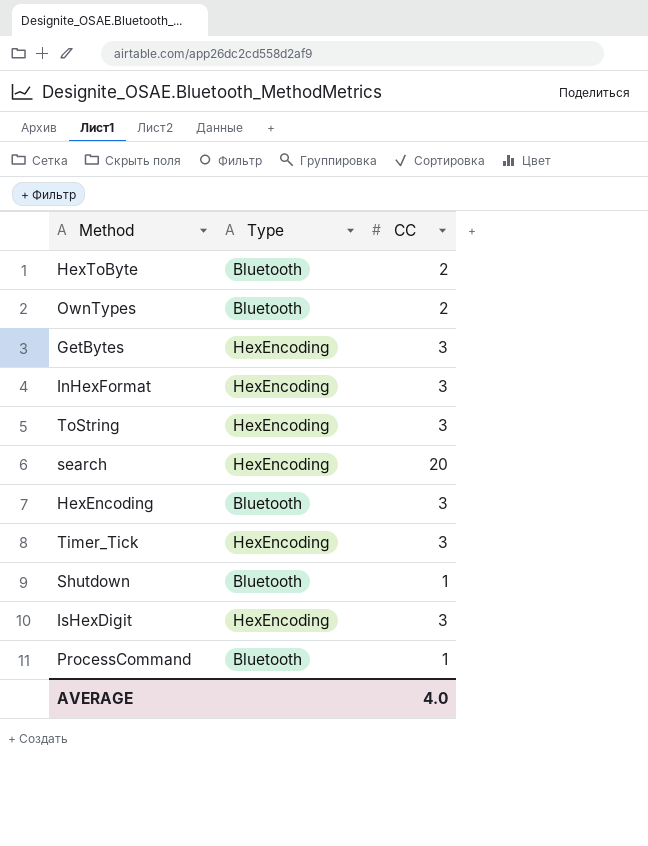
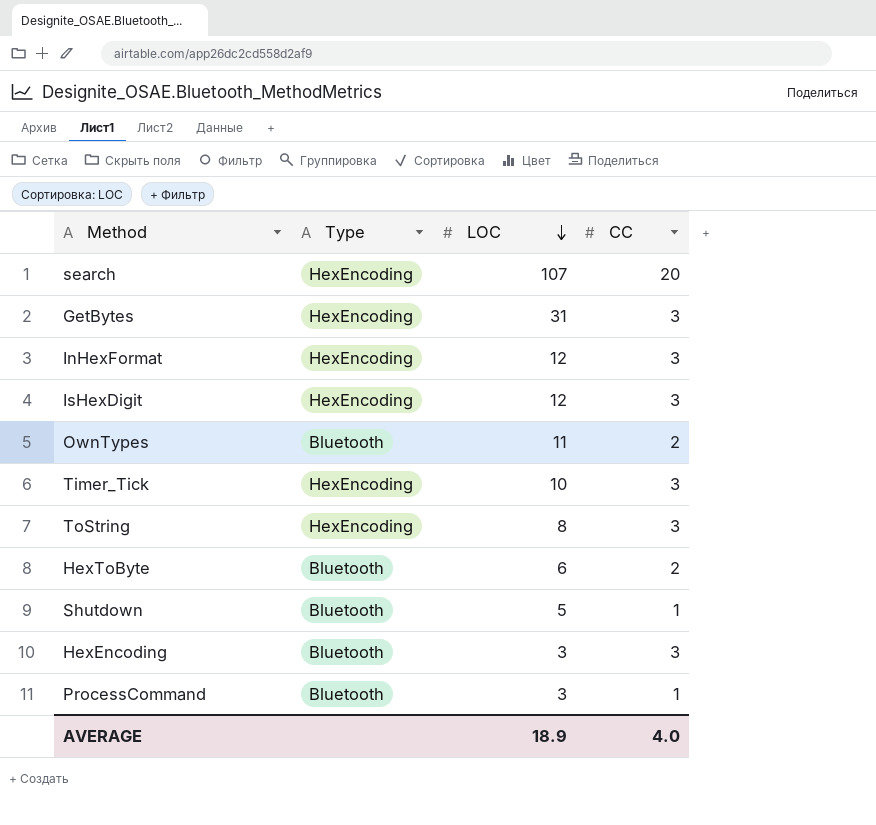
row order: none -> LOC descending
column LOC | position: none -> 3

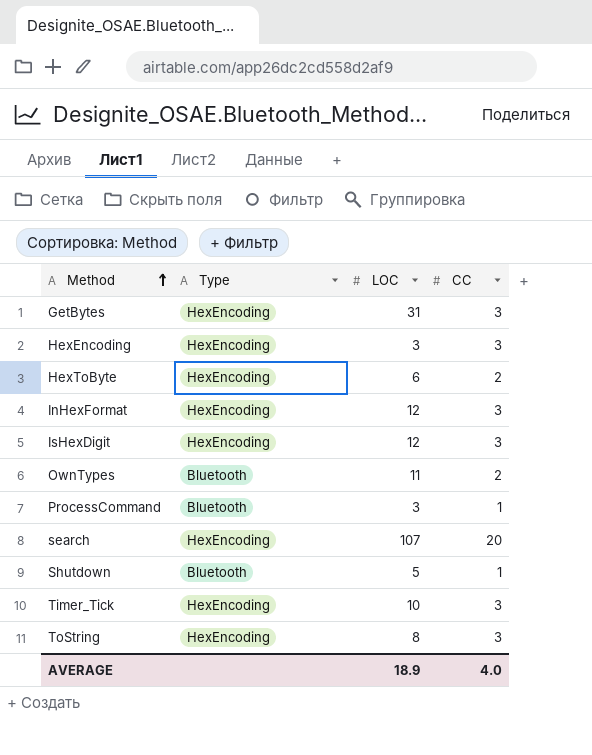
row order: LOC descending -> Method ascending
HexEncoding | Type: Bluetooth -> HexEncoding
HexToByte | Type: Bluetooth -> HexEncoding

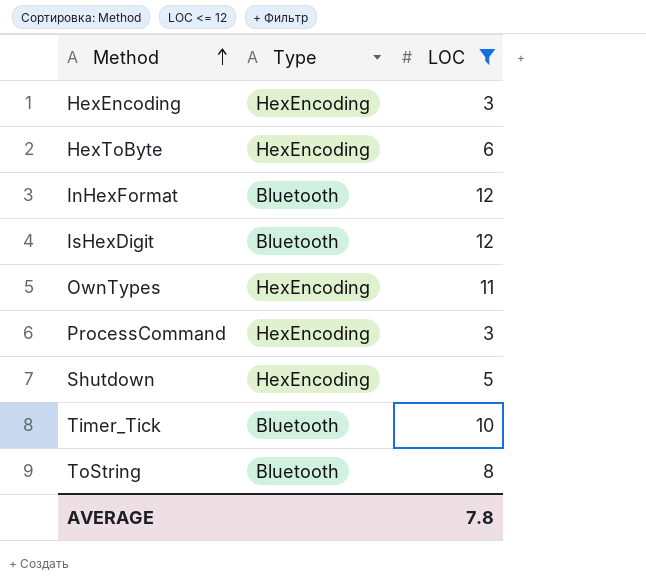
filter: none -> LOC <= 12
column CC | position: 4 -> none
InHexFormat | Type: HexEncoding -> Bluetooth
IsHexDigit | Type: HexEncoding -> Bluetooth
OwnTypes | Type: Bluetooth -> HexEncoding
ProcessCommand | Type: Bluetooth -> HexEncoding
Shutdown | Type: Bluetooth -> HexEncoding
Timer_Tick | Type: HexEncoding -> Bluetooth
ToString | Type: HexEncoding -> Bluetooth
AVERAGE | LOC: 18.9 -> 7.8

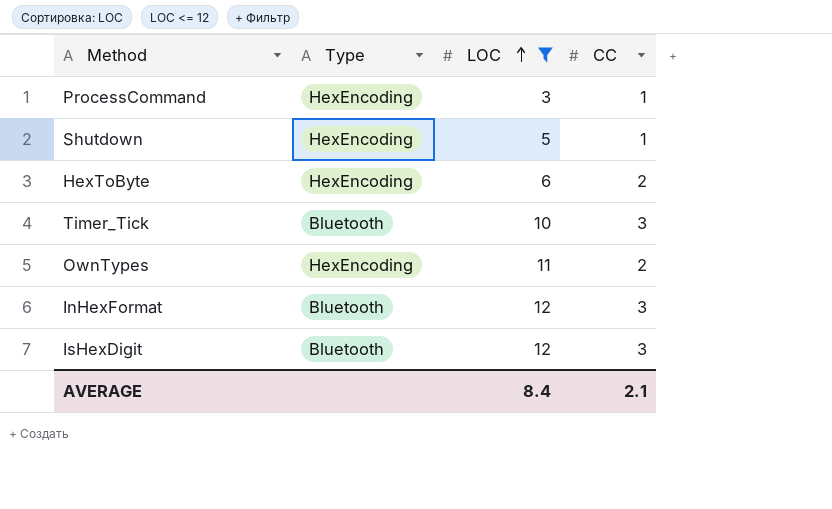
row order: Method ascending -> LOC ascending
column CC | position: none -> 4
row HexEncoding: HexEncoding | 3 -> none
row ToString: Bluetooth | 8 -> none
AVERAGE | LOC: 7.8 -> 8.4

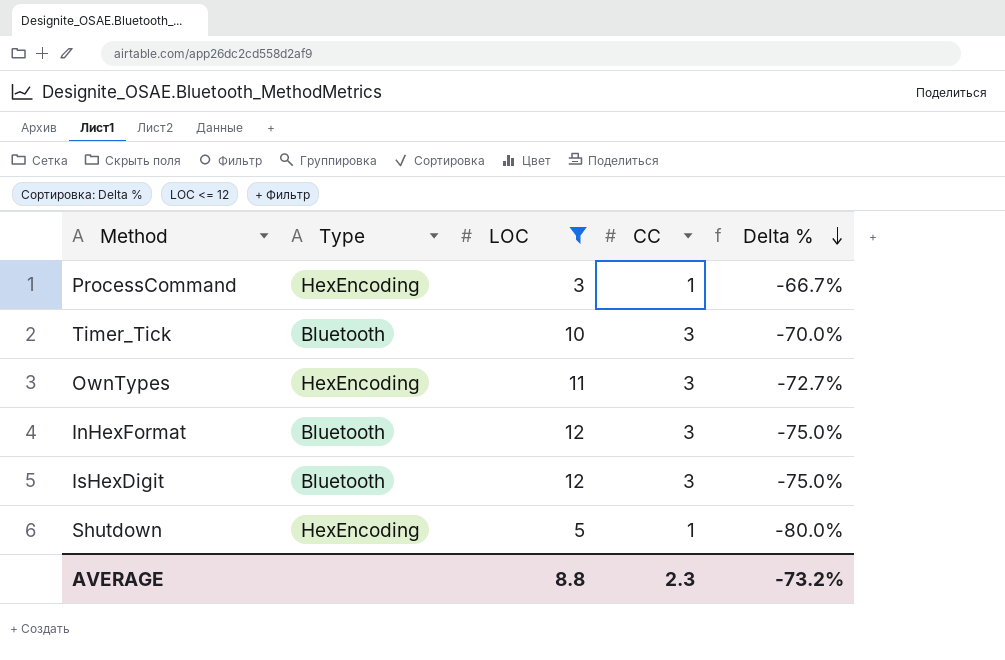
row order: LOC ascending -> Delta % descending
column Delta % | formula: none -> ([CC] - [LOC]) / [LOC]
row HexToByte: HexEncoding | 6 | 2 -> none
OwnTypes | CC: 2 -> 3
AVERAGE | LOC: 8.4 -> 8.8
AVERAGE | CC: 2.1 -> 2.3

